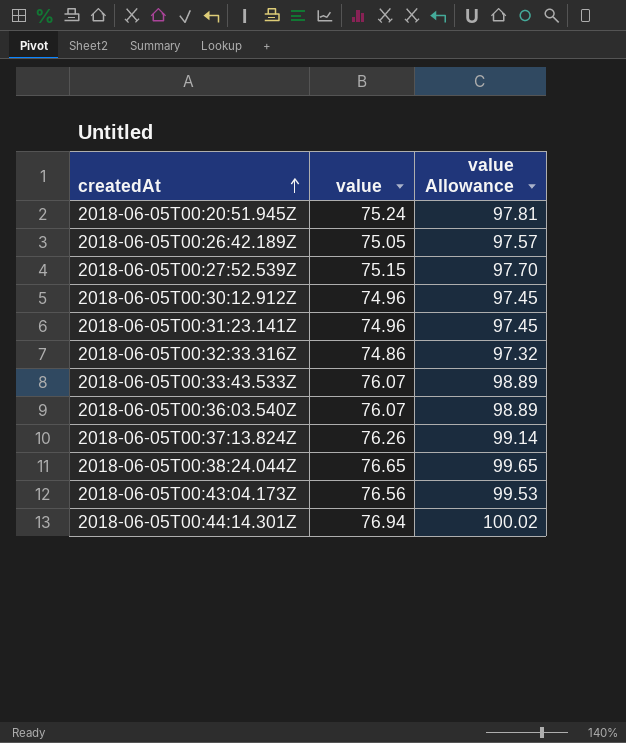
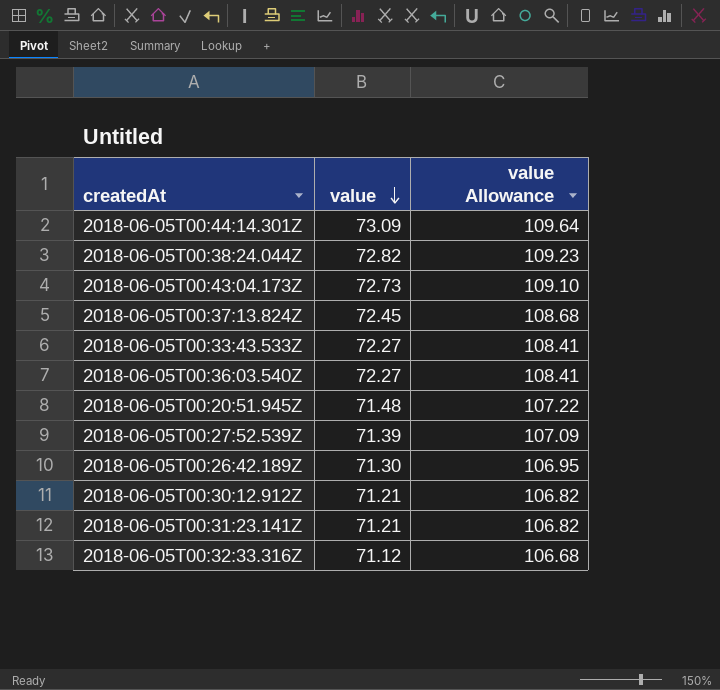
row order: createdAt ascending -> value descending
column value Allowance | formula: [value] * 1.3 -> [value] * 1.5
2018-06-05T00:44:14.301Z | value: 76.94 -> 73.09
2018-06-05T00:38:24.044Z | value: 76.65 -> 72.82
2018-06-05T00:43:04.173Z | value: 76.56 -> 72.73
2018-06-05T00:37:13.824Z | value: 76.26 -> 72.45
2018-06-05T00:33:43.533Z | value: 76.07 -> 72.27
2018-06-05T00:36:03.540Z | value: 76.07 -> 72.27
2018-06-05T00:20:51.945Z | value: 75.24 -> 71.48
2018-06-05T00:27:52.539Z | value: 75.15 -> 71.39
2018-06-05T00:26:42.189Z | value: 75.05 -> 71.30
2018-06-05T00:30:12.912Z | value: 74.96 -> 71.21
2018-06-05T00:31:23.141Z | value: 74.96 -> 71.21
2018-06-05T00:32:33.316Z | value: 74.86 -> 71.12

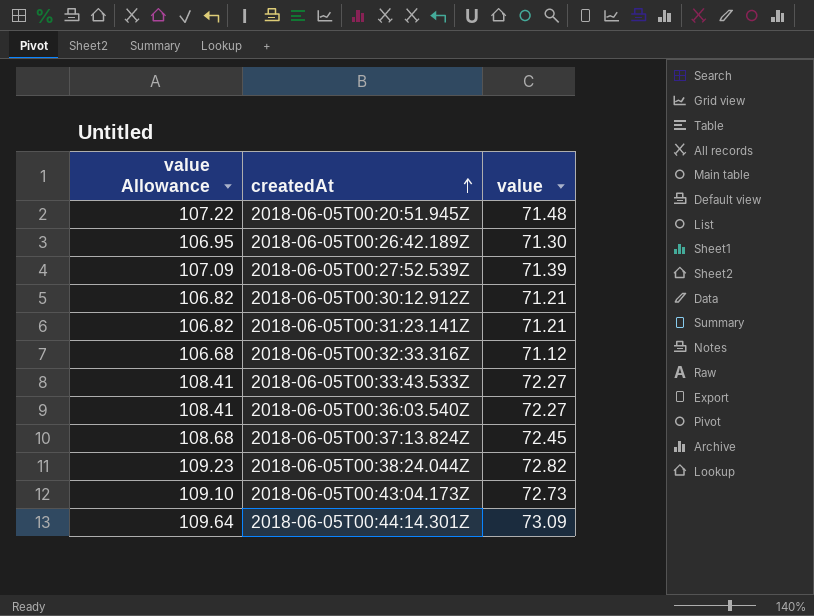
row order: value descending -> createdAt ascending
column value Allowance | position: 3 -> 1

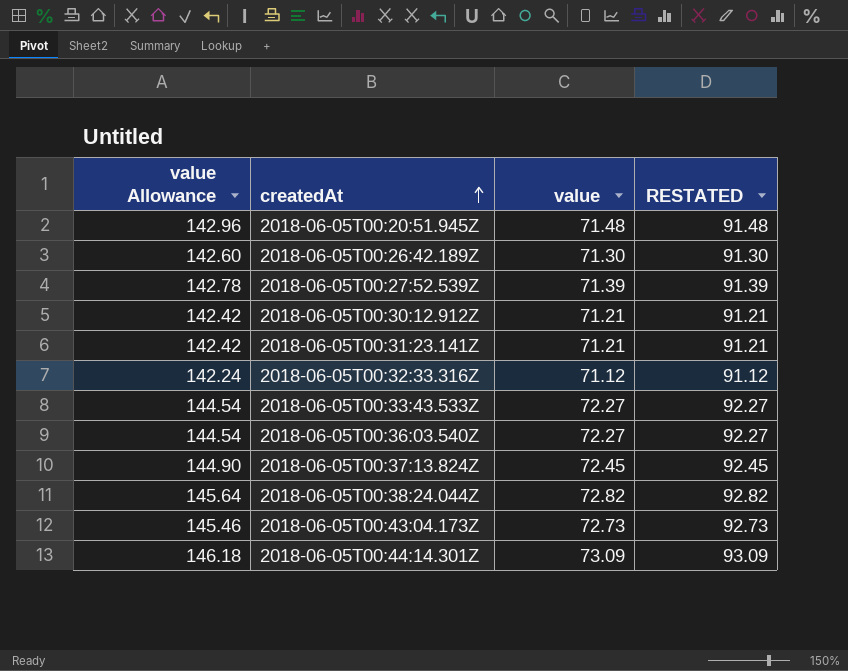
column value Allowance | formula: [value] * 1.5 -> [value] * 2
column RESTATED | formula: none -> [value] + 20

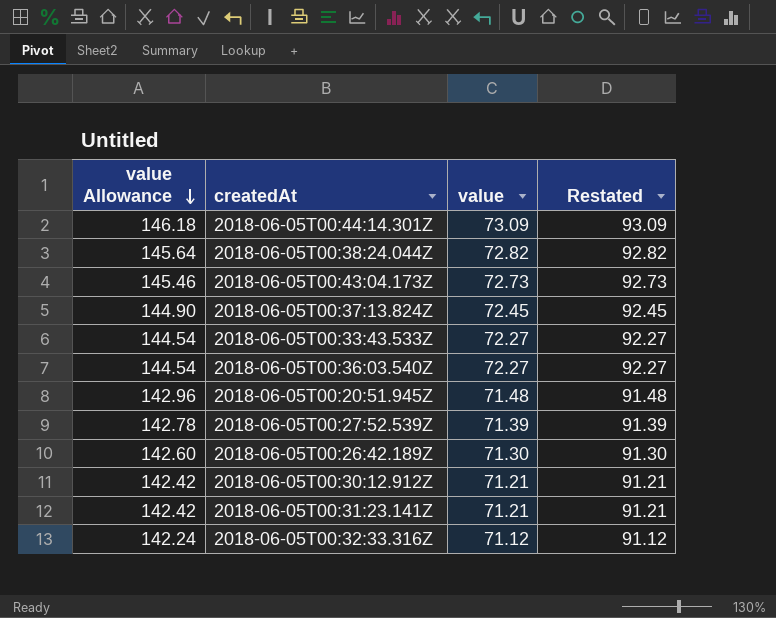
row order: createdAt ascending -> value Allowance descending
column name: RESTATED -> Restated

